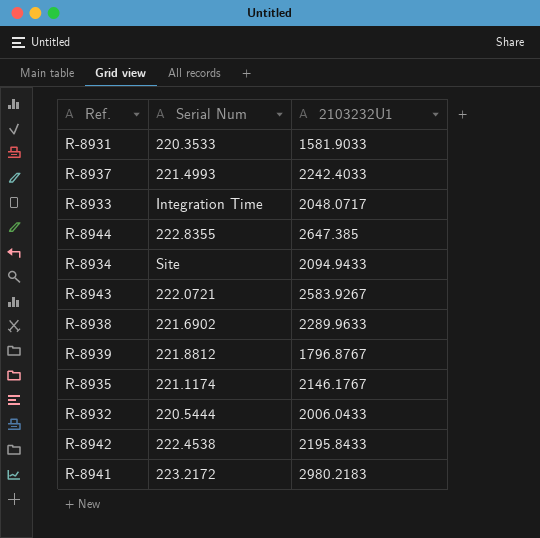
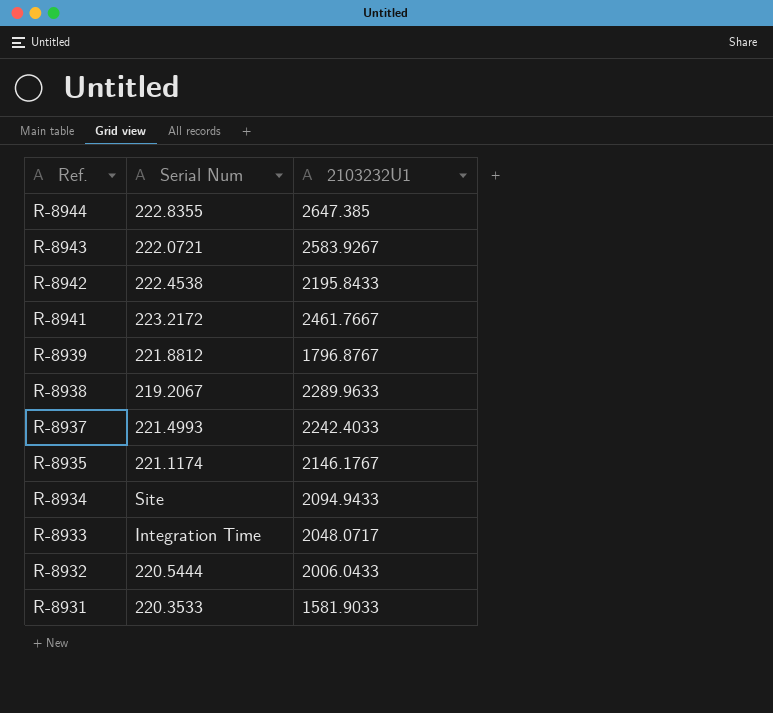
row order: none -> Ref. descending
R-8941 | 2103232U1: 2980.2183 -> 2461.7667
R-8938 | Serial Num: 221.6902 -> 219.2067

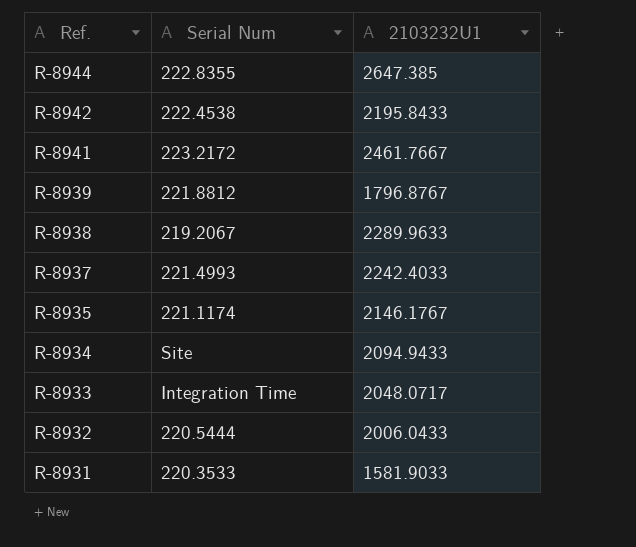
row R-8943: 222.0721 | 2583.9267 -> none

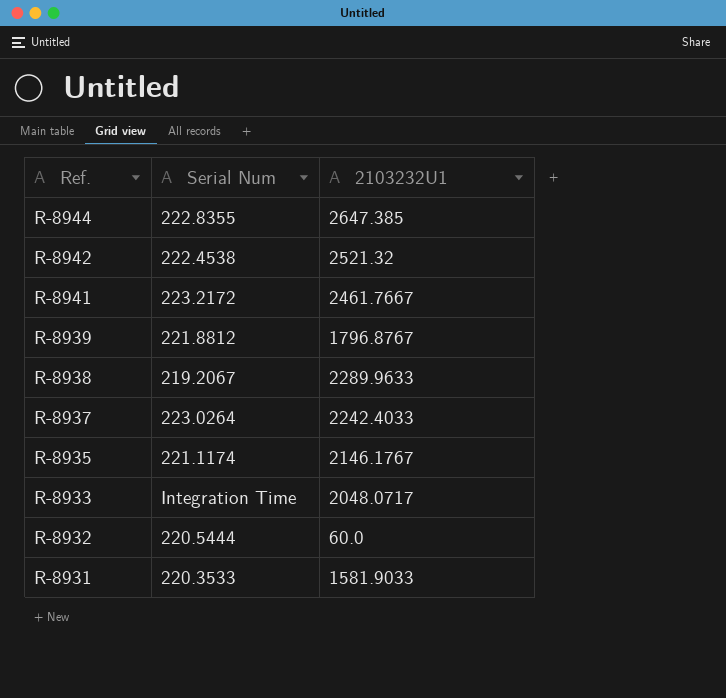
row R-8934: Site | 2094.9433 -> none
R-8942 | 2103232U1: 2195.8433 -> 2521.32
R-8937 | Serial Num: 221.4993 -> 223.0264
R-8932 | 2103232U1: 2006.0433 -> 60.0

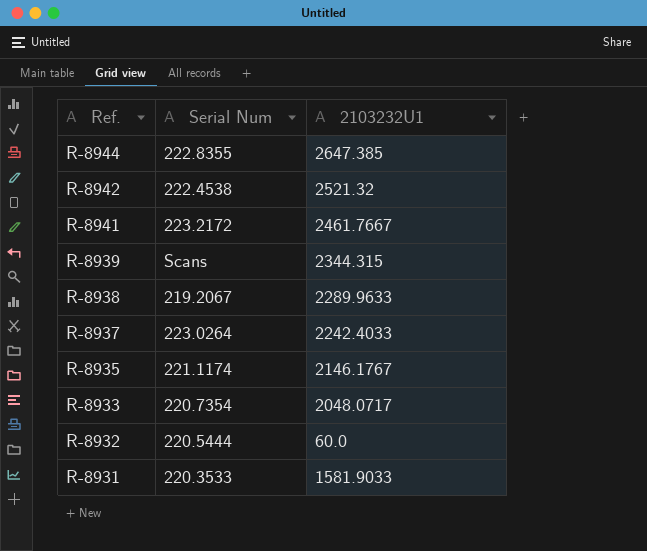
R-8939 | Serial Num: 221.8812 -> Scans
R-8939 | 2103232U1: 1796.8767 -> 2344.315
R-8933 | Serial Num: Integration Time -> 220.7354

